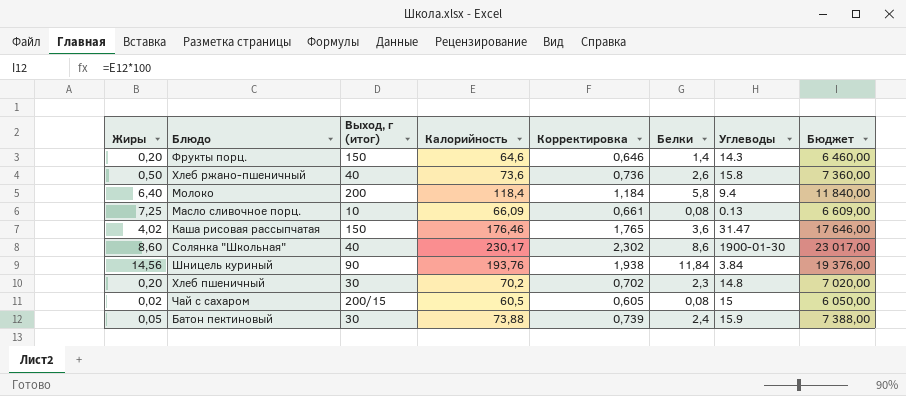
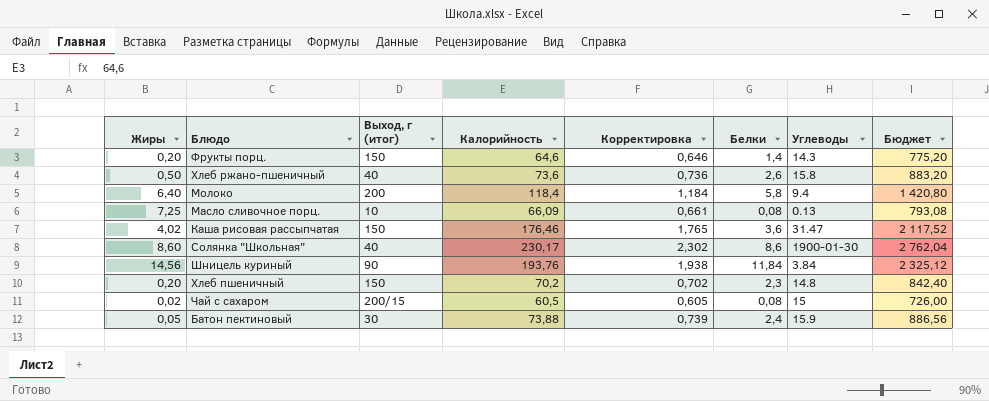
column Бюджет | formula: [Калорийность] * 100 -> [Калорийность] * 12
Хлеб пшеничный | Выход, г (итог): 30 -> 150

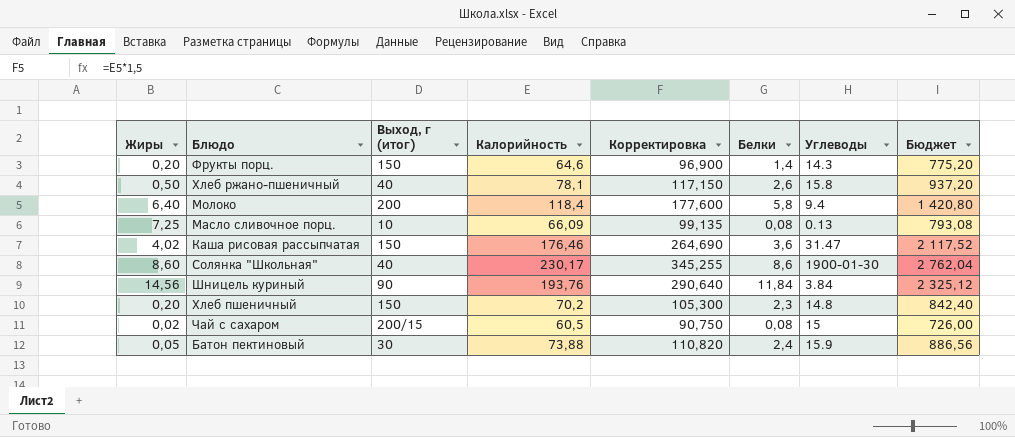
column Корректировка | formula: [Калорийность] * 0,01 -> [Калорийность] * 1,5
Хлеб ржано-пшеничный | Калорийность: 73,6 -> 78,1
Хлеб ржано-пшеничный | Бюджет: 883,20 -> 937,20

